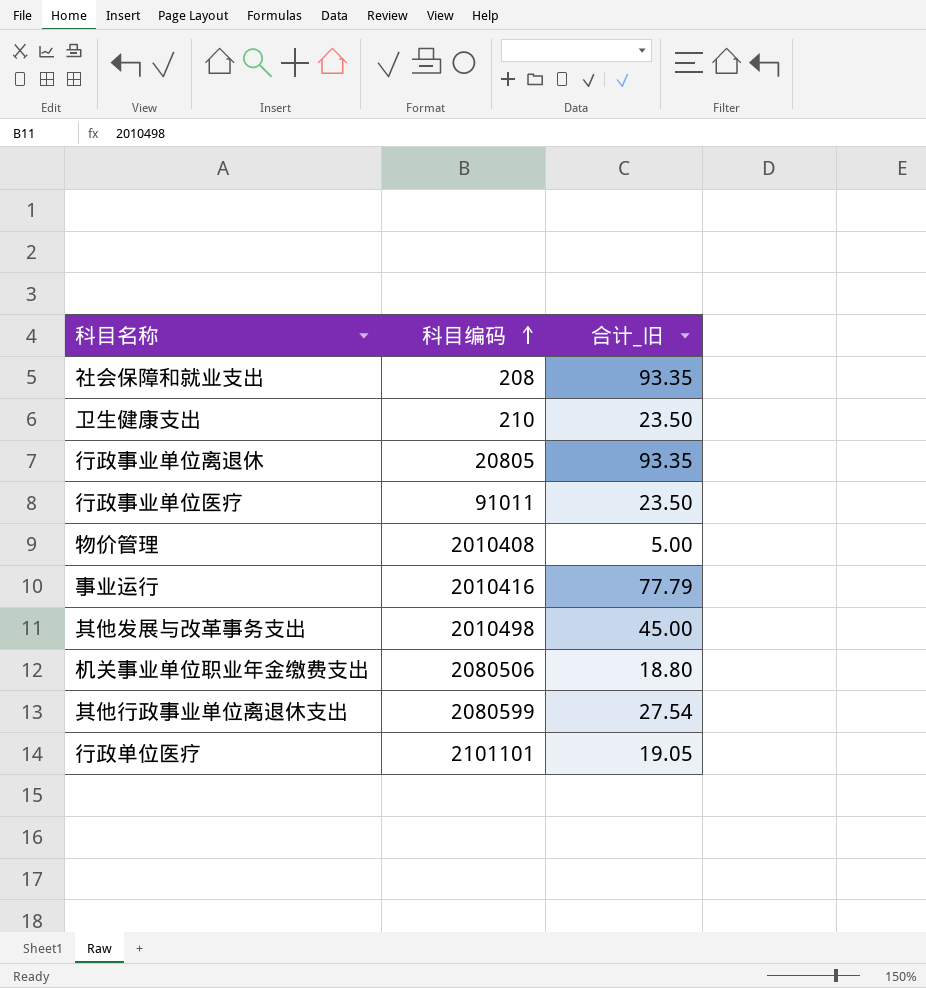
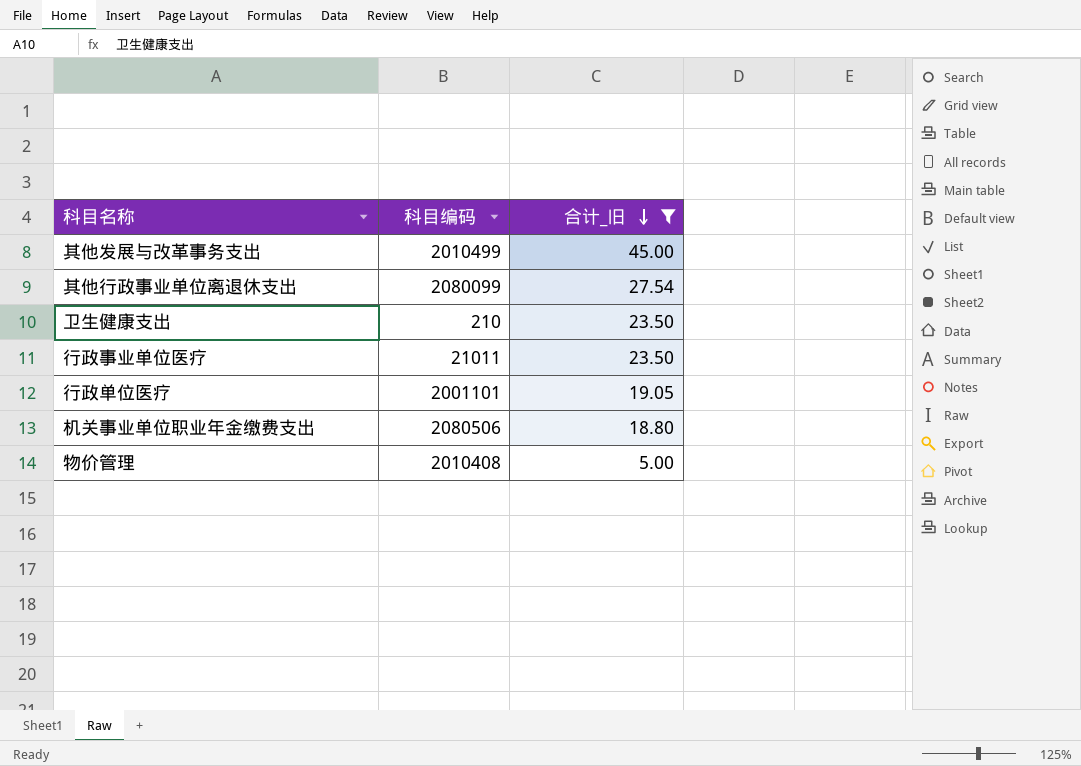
filter: none -> 合计_旧 <= 45.00
row order: 科目编码 ascending -> 合计_旧 descending
其他发展与改革事务支出 | 科目编码: 2010498 -> 2010499
其他行政事业单位离退休支出 | 科目编码: 2080599 -> 2080099
行政事业单位医疗 | 科目编码: 91011 -> 21011
行政单位医疗 | 科目编码: 2101101 -> 2001101

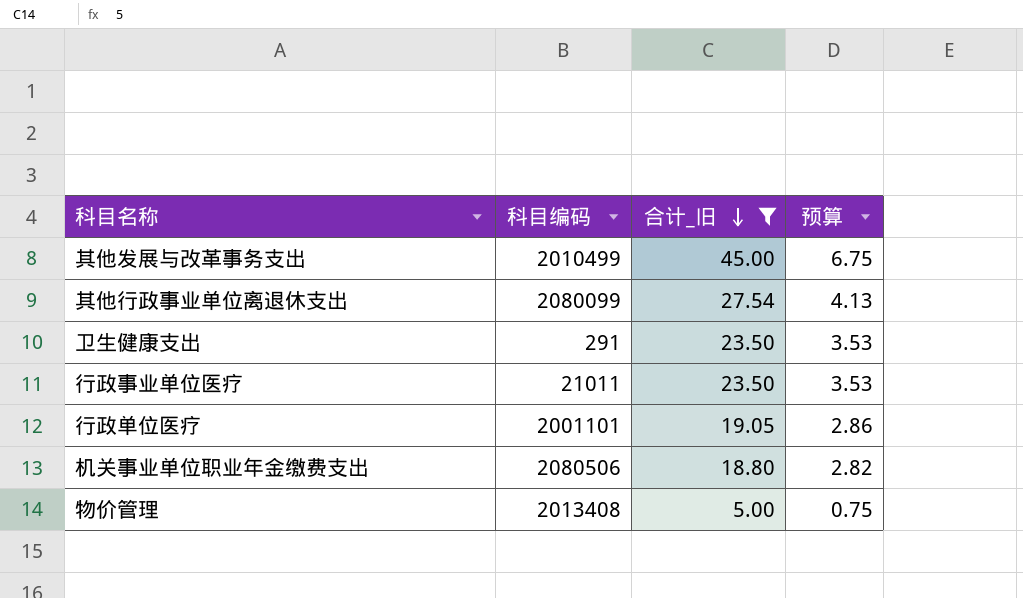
column 预算 | formula: none -> [合计_旧] * 0.15
卫生健康支出 | 科目编码: 210 -> 291
物价管理 | 科目编码: 2010408 -> 2013408

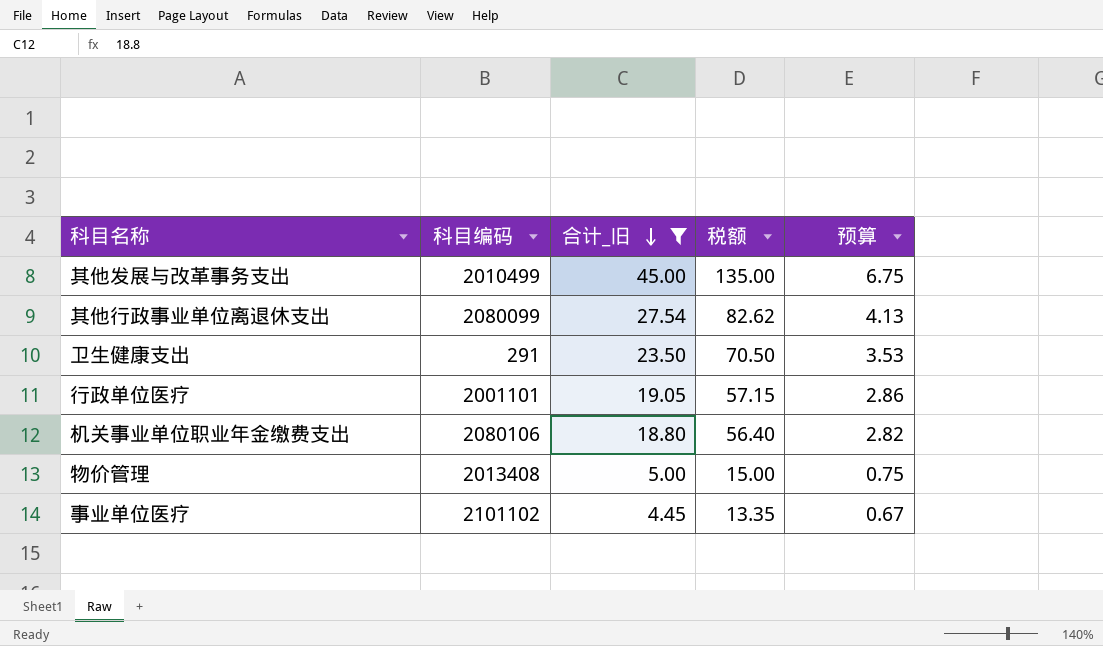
column 税额 | formula: none -> [合计_旧] * 3
row 行政事业单位医疗: 21011 | 23.50 | 3.53 -> none
机关事业单位职业年金缴费支出 | 科目编码: 2080506 -> 2080106
row 事业单位医疗: none -> 2101102 | 4.45 | 13.35 | 0.67

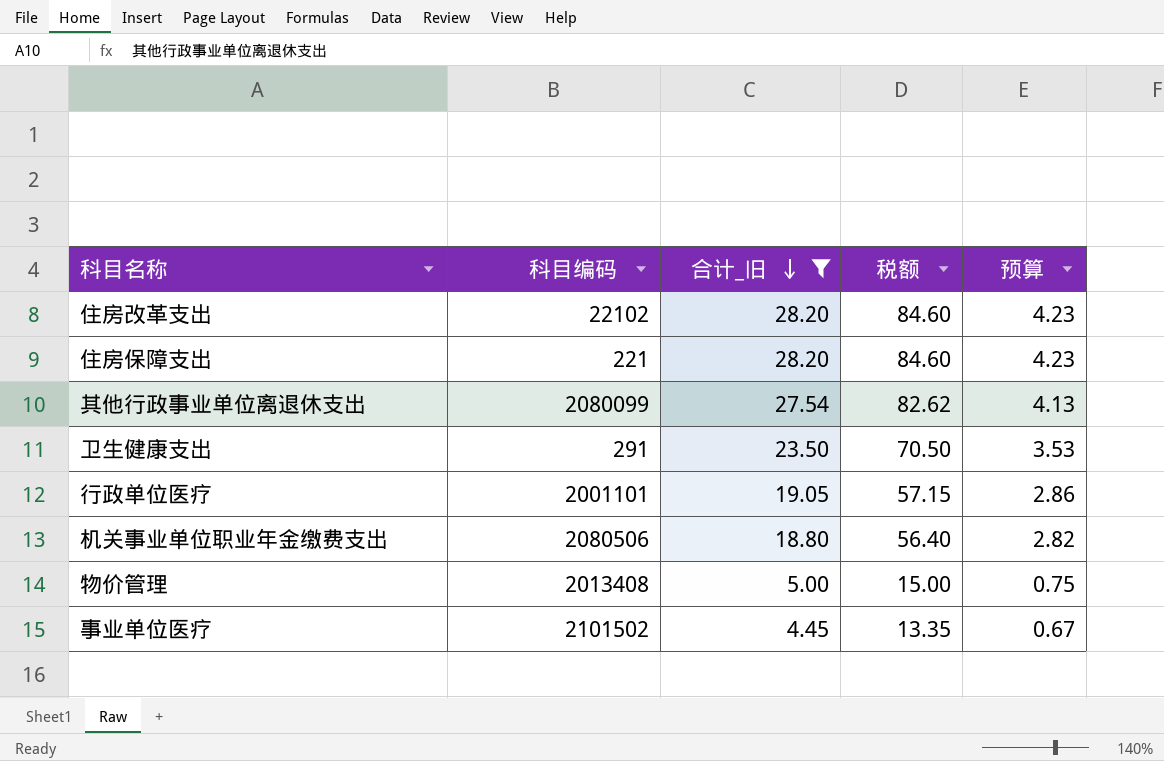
row 其他发展与改革事务支出: 2010499 | 45.00 | 135.00 | 6.75 -> none
row 住房改革支出: none -> 22102 | 28.20 | 84.60 | 4.23
row 住房保障支出: none -> 221 | 28.20 | 84.60 | 4.23
机关事业单位职业年金缴费支出 | 科目编码: 2080106 -> 2080506
事业单位医疗 | 科目编码: 2101102 -> 2101502

